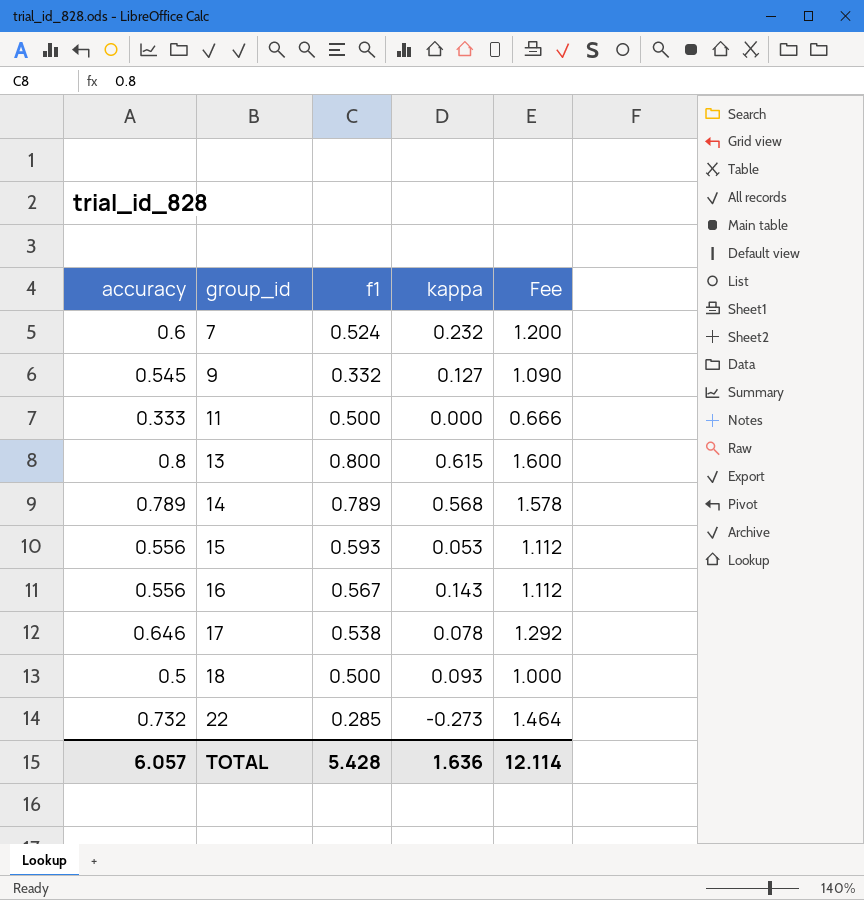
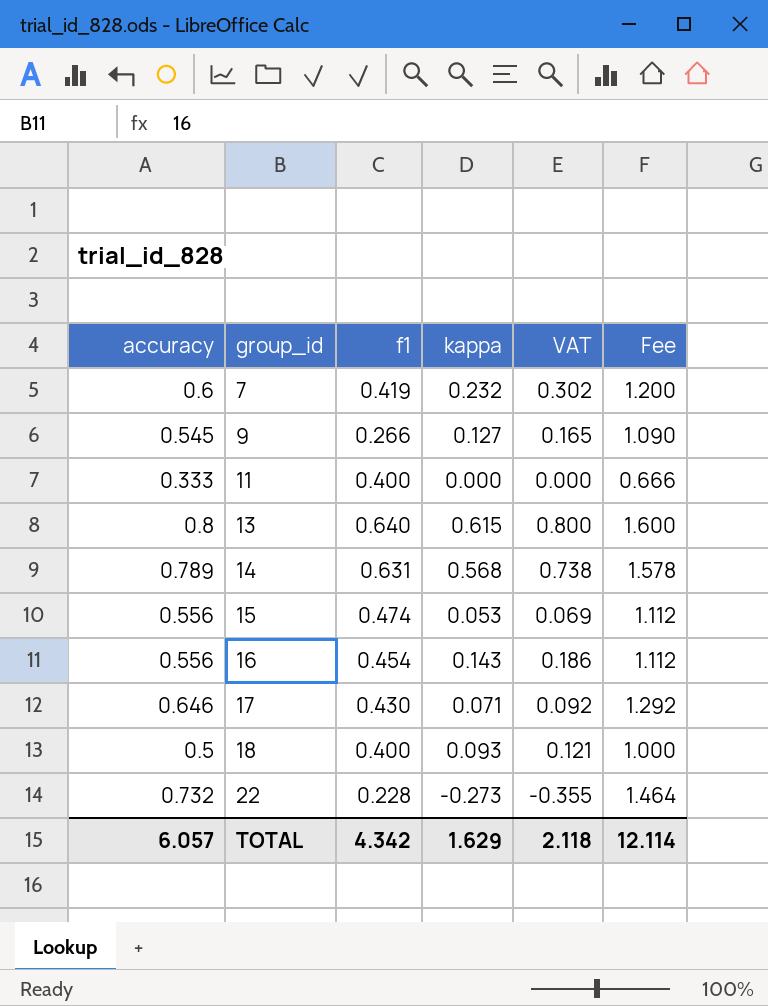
column VAT | formula: none -> [kappa] * 1.3
7 | f1: 0.524 -> 0.419
9 | f1: 0.332 -> 0.266
11 | f1: 0.500 -> 0.400
13 | f1: 0.800 -> 0.640
14 | f1: 0.789 -> 0.631
15 | f1: 0.593 -> 0.474
16 | f1: 0.567 -> 0.454
17 | f1: 0.538 -> 0.430
17 | kappa: 0.078 -> 0.071
18 | f1: 0.500 -> 0.400
22 | f1: 0.285 -> 0.228
TOTAL | f1: 5.428 -> 4.342
TOTAL | kappa: 1.636 -> 1.629

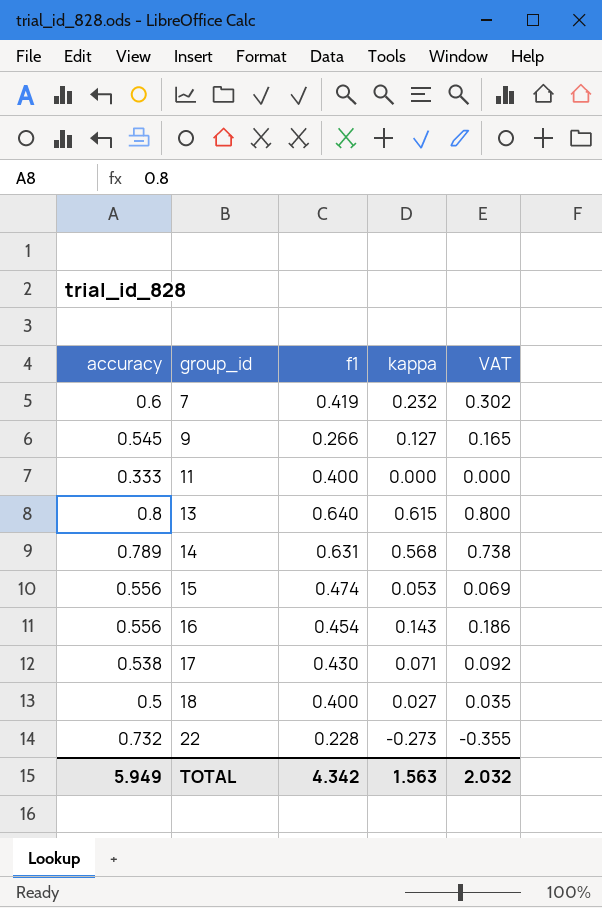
column Fee | formula: [accuracy] * 2 -> none
17 | accuracy: 0.646 -> 0.538
18 | kappa: 0.093 -> 0.027
18 | VAT: 0.121 -> 0.035
TOTAL | accuracy: 6.057 -> 5.949
TOTAL | kappa: 1.629 -> 1.563
TOTAL | VAT: 2.118 -> 2.032

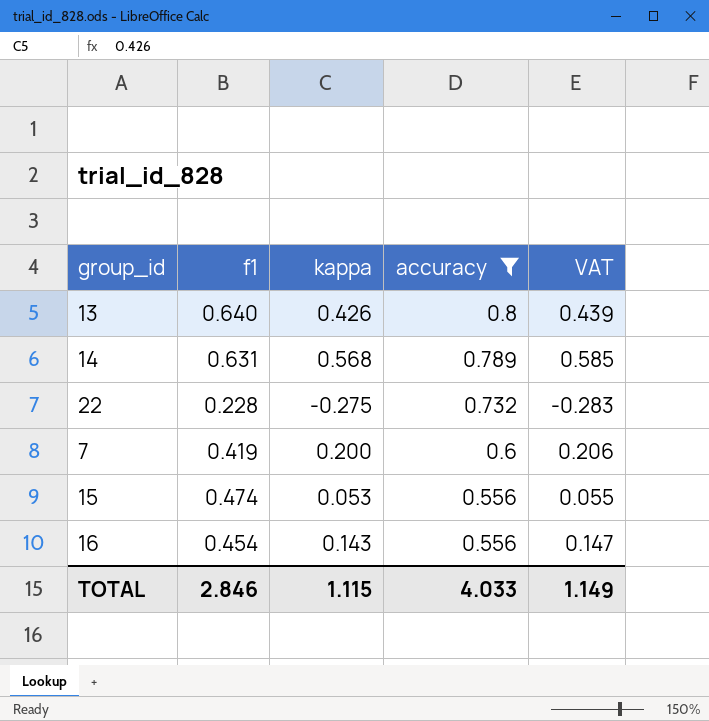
filter: none -> accuracy >= 0.556
row order: group_id ascending -> accuracy descending
column accuracy | position: 1 -> 4
column VAT | formula: [kappa] * 1.3 -> [kappa] * 1.03
13 | kappa: 0.615 -> 0.426
22 | kappa: -0.273 -> -0.275
7 | kappa: 0.232 -> 0.200
TOTAL | f1: 4.342 -> 2.846
TOTAL | kappa: 1.563 -> 1.115
TOTAL | accuracy: 5.949 -> 4.033
TOTAL | VAT: 2.032 -> 1.149

